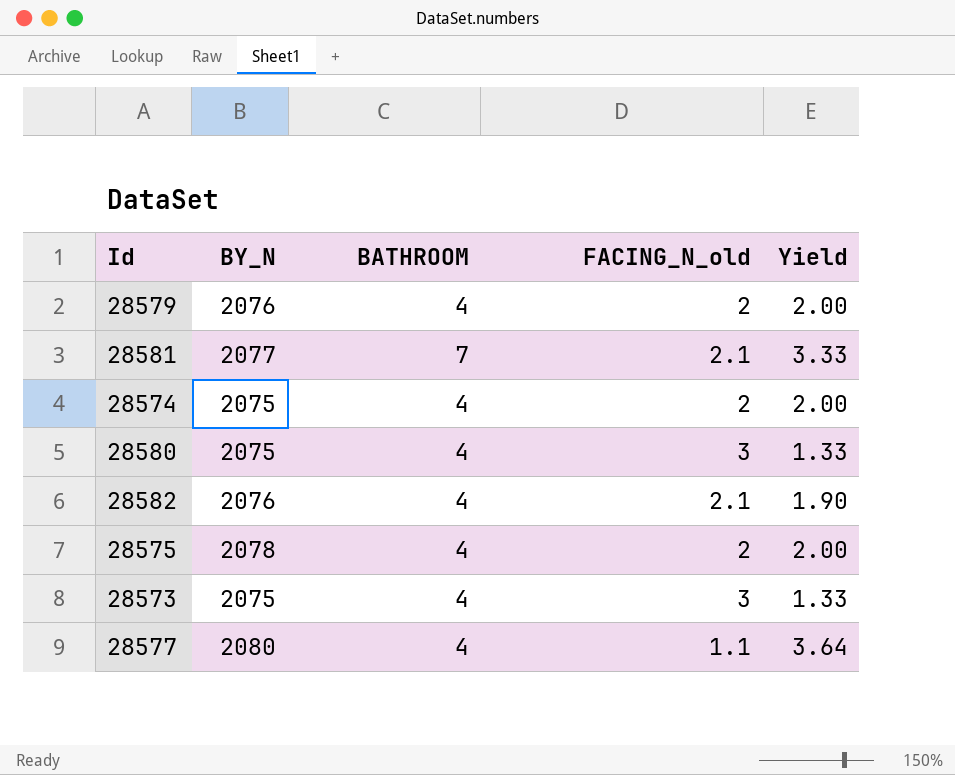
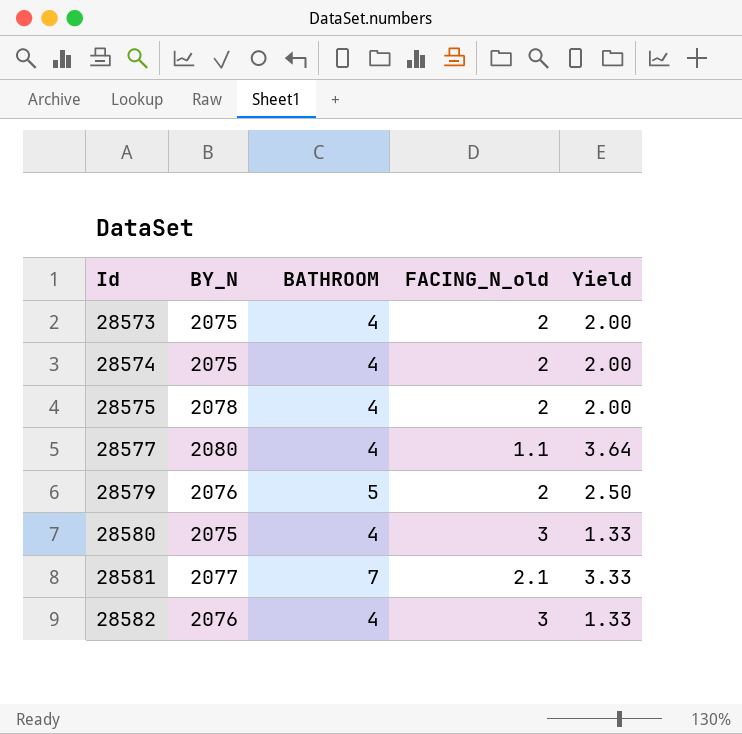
row order: none -> Id ascending
28573 | FACING_N_old: 3 -> 2
28573 | Yield: 1.33 -> 2.00
28579 | BATHROOM: 4 -> 5
28579 | Yield: 2.00 -> 2.50
28582 | FACING_N_old: 2.1 -> 3
28582 | Yield: 1.90 -> 1.33

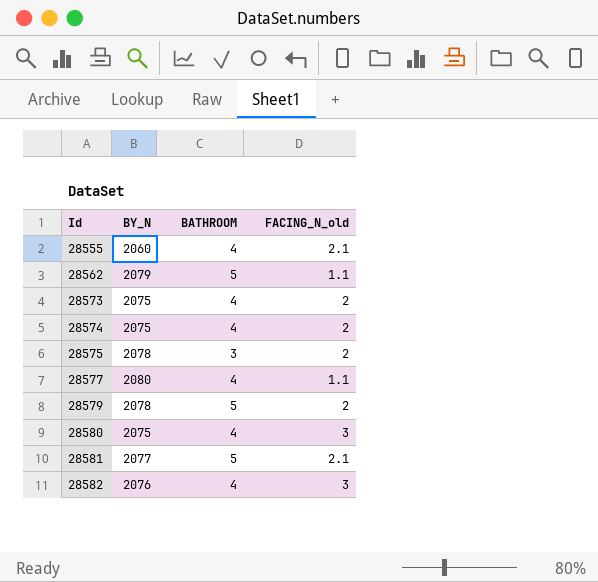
column Yield | formula: [BATHROOM] / [FACING_N_old] -> none
row 28555: none -> 2060 | 4 | 2.1
row 28562: none -> 2079 | 5 | 1.1
28575 | BATHROOM: 4 -> 3
28579 | BY_N: 2076 -> 2078
28581 | BATHROOM: 7 -> 5

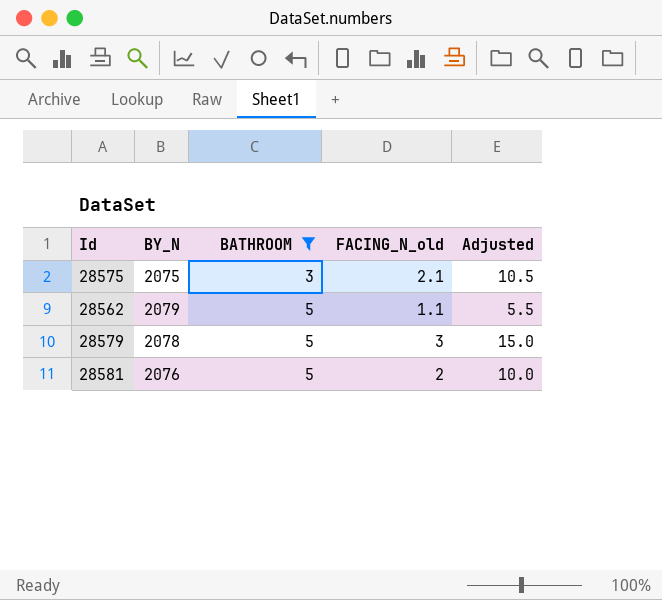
filter: none -> BATHROOM != 4
row order: Id ascending -> BATHROOM ascending
column Adjusted | formula: none -> [FACING_N_old] * 5
28575 | BY_N: 2078 -> 2075
28575 | FACING_N_old: 2 -> 2.1
28579 | FACING_N_old: 2 -> 3
28581 | BY_N: 2077 -> 2076
28581 | FACING_N_old: 2.1 -> 2

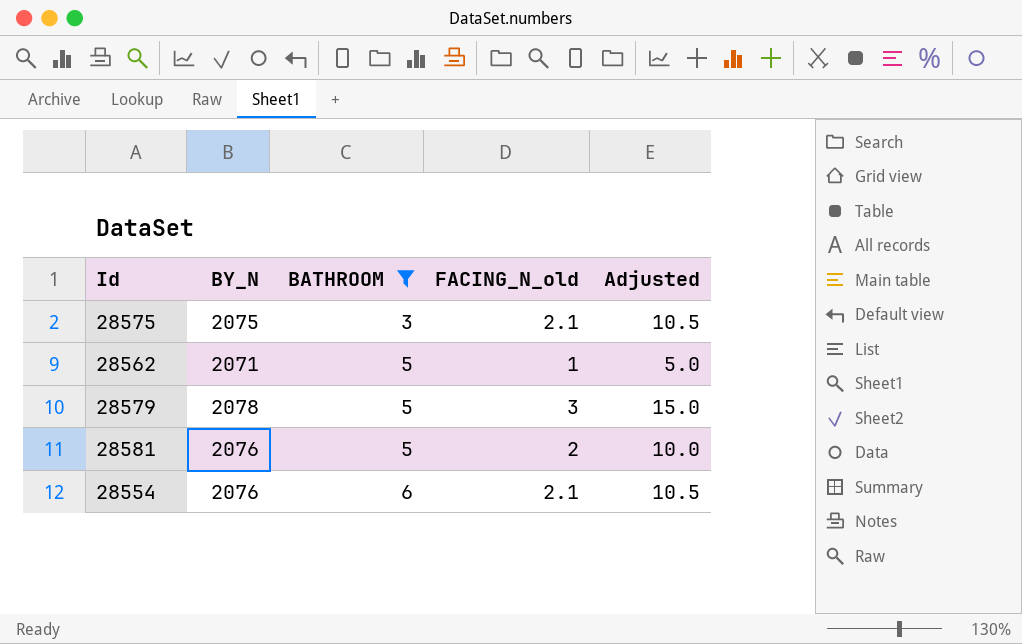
28562 | BY_N: 2079 -> 2071
28562 | FACING_N_old: 1.1 -> 1
28562 | Adjusted: 5.5 -> 5.0
row 28554: none -> 2076 | 6 | 2.1 | 10.5

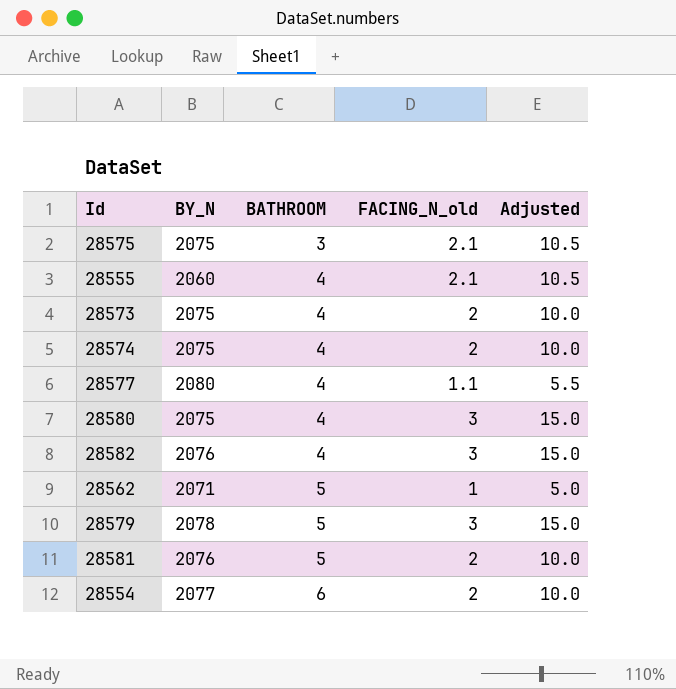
filter: BATHROOM != 4 -> none
28554 | BY_N: 2076 -> 2077
28554 | FACING_N_old: 2.1 -> 2
28554 | Adjusted: 10.5 -> 10.0

